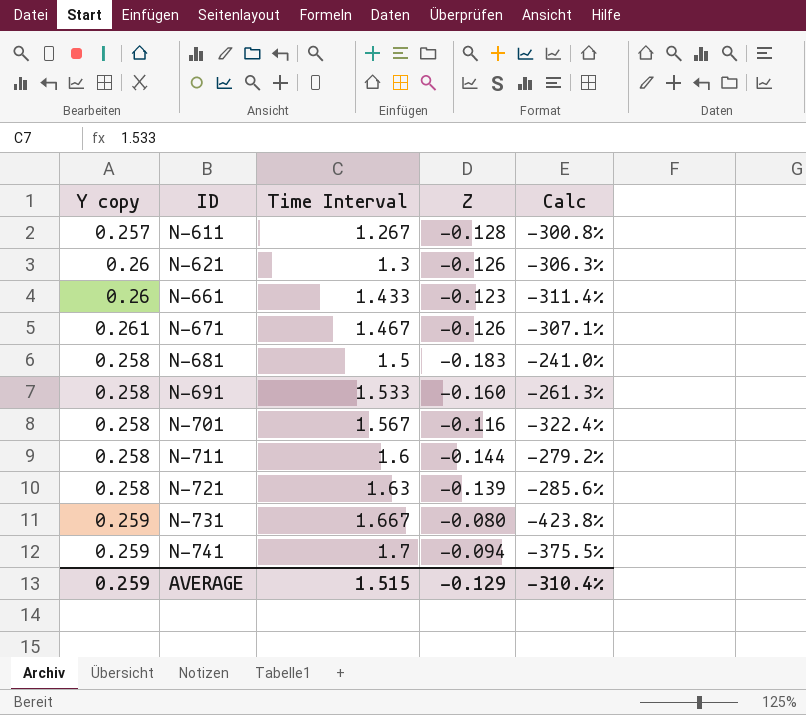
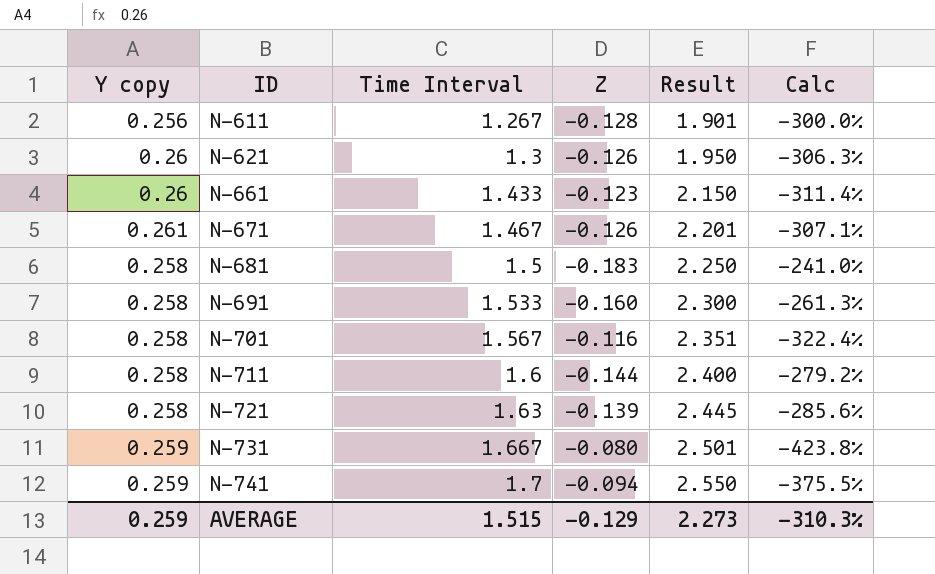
column Result | formula: none -> [Time Interval] * 1.5
N-611 | Y copy: 0.257 -> 0.256
N-611 | Calc: -300.8% -> -300.0%
AVERAGE | Calc: -310.4% -> -310.3%

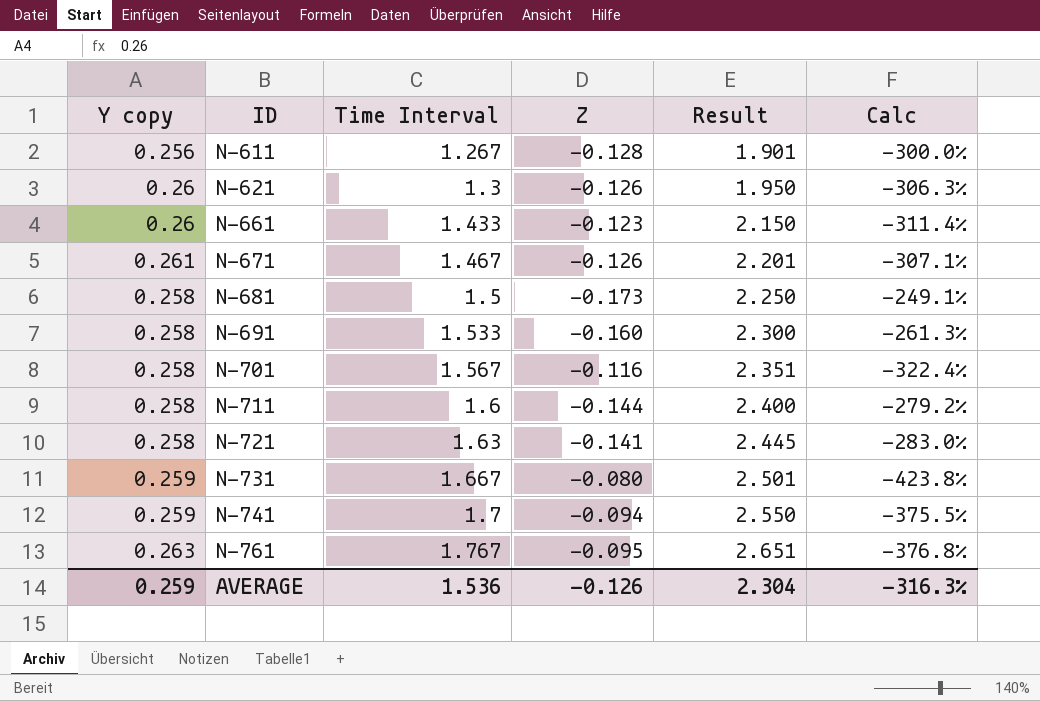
N-681 | Z: -0.183 -> -0.173
N-681 | Calc: -241.0% -> -249.1%
N-721 | Z: -0.139 -> -0.141
N-721 | Calc: -285.6% -> -283.0%
row N-761: none -> 0.263 | 1.767 | -0.095 | 2.651 | -376.8%
AVERAGE | Time Interval: 1.515 -> 1.536
AVERAGE | Z: -0.129 -> -0.126
AVERAGE | Result: 2.273 -> 2.304
AVERAGE | Calc: -310.3% -> -316.3%

